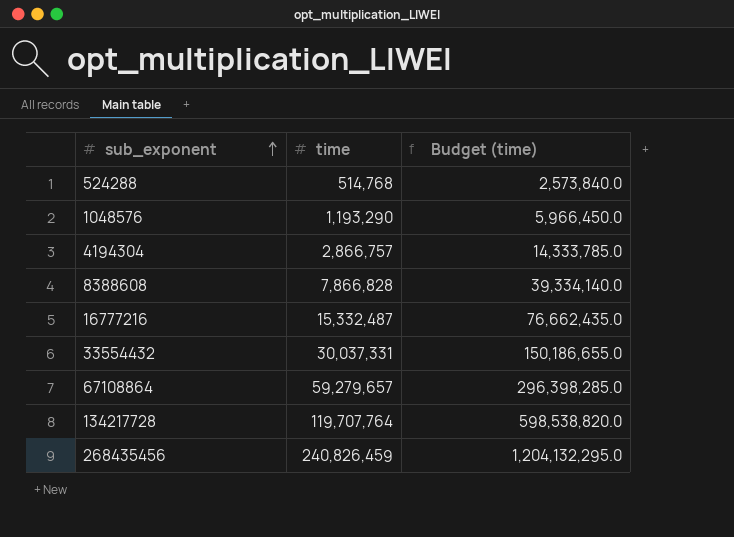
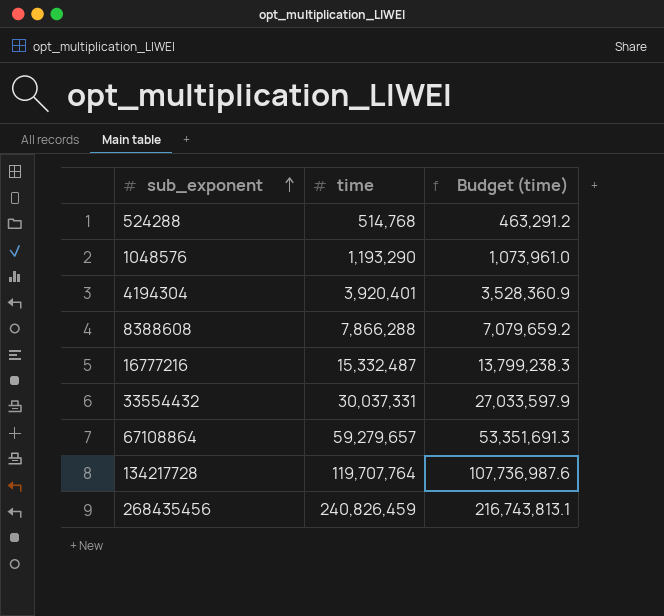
column Budget (time) | formula: [time] * 5 -> [time] * 0.9
4194304 | time: 2,866,757 -> 3,920,401
8388608 | time: 7,866,828 -> 7,866,288

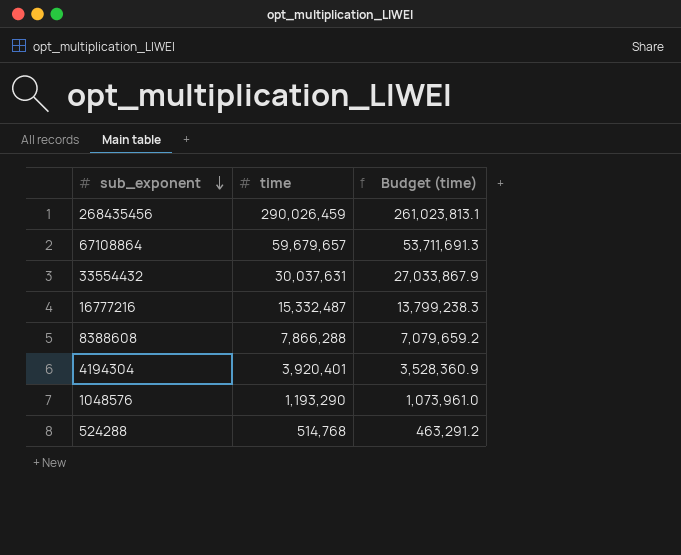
row order: sub_exponent ascending -> sub_exponent descending
row 134217728: 119,707,764 | 107,736,987.6 -> none
268435456 | time: 240,826,459 -> 290,026,459
268435456 | Budget (time): 216,743,813.1 -> 261,023,813.1
67108864 | time: 59,279,657 -> 59,679,657
67108864 | Budget (time): 53,351,691.3 -> 53,711,691.3
33554432 | time: 30,037,331 -> 30,037,631
33554432 | Budget (time): 27,033,597.9 -> 27,033,867.9

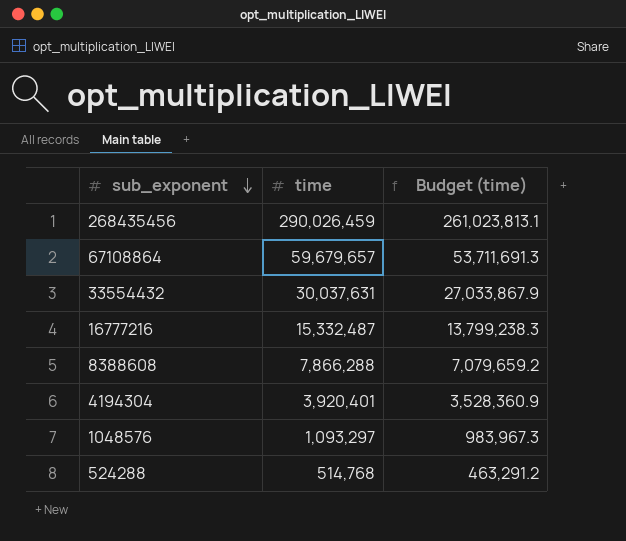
1048576 | time: 1,193,290 -> 1,093,297
1048576 | Budget (time): 1,073,961.0 -> 983,967.3

